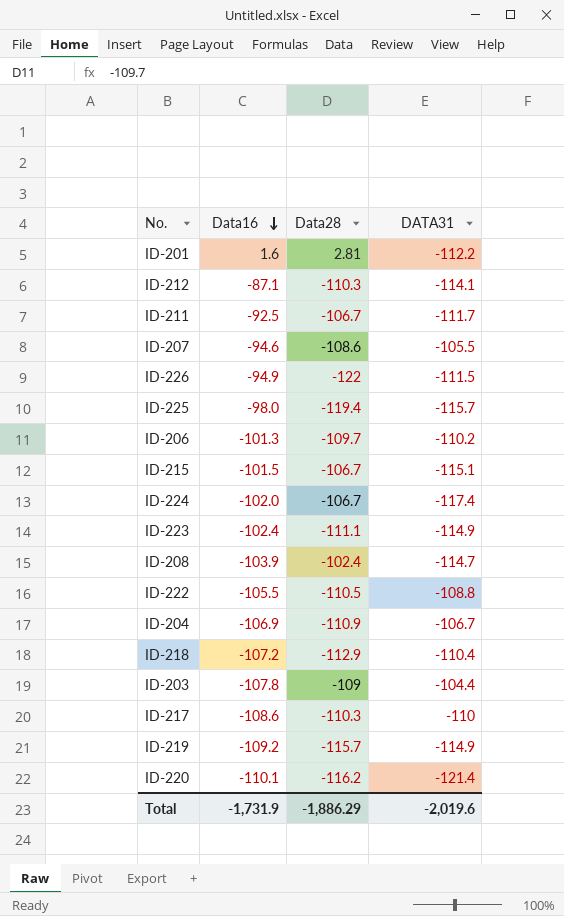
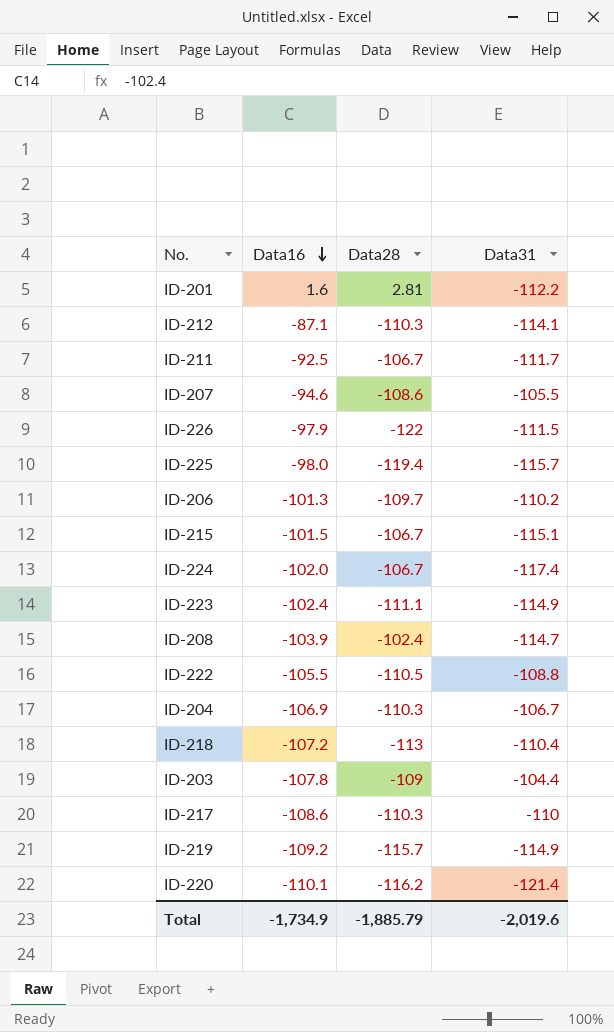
column name: DATA31 -> Data31
ID-226 | Data16: -94.9 -> -97.9
ID-204 | Data28: -110.9 -> -110.3
ID-218 | Data28: -112.9 -> -113
Total | Data16: -1,731.9 -> -1,734.9
Total | Data28: -1,886.29 -> -1,885.79

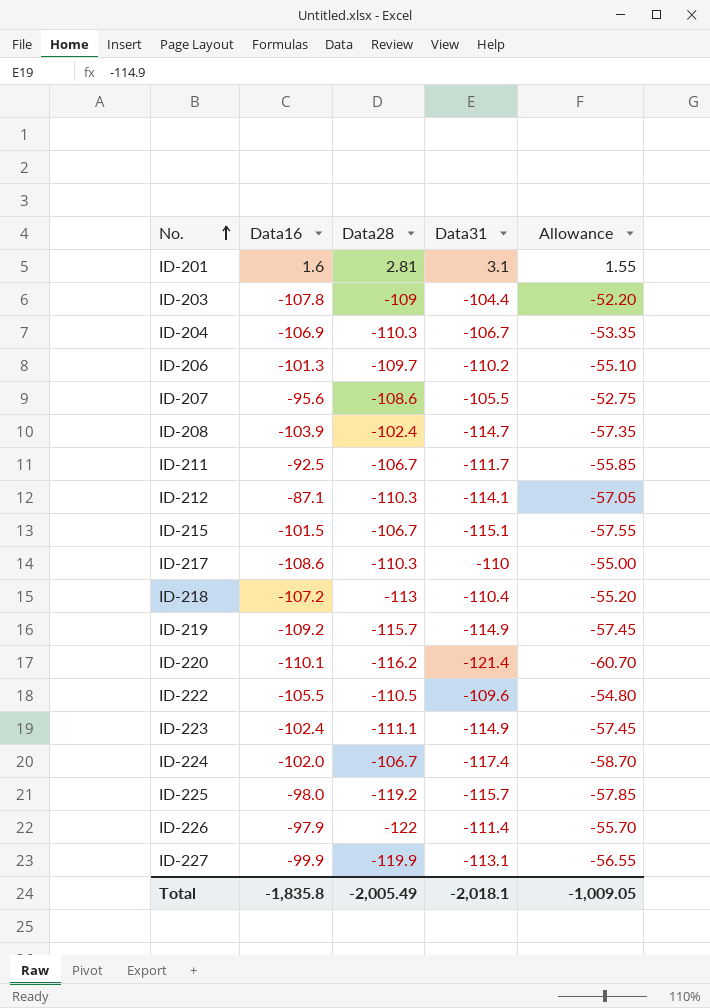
row order: Data16 descending -> No. ascending
column Allowance | formula: none -> [Data31] * 0.5
ID-201 | Data31: -112.2 -> 3.1
ID-207 | Data16: -94.6 -> -95.6
ID-222 | Data31: -108.8 -> -109.6
ID-225 | Data28: -119.4 -> -119.2
ID-226 | Data31: -111.5 -> -111.4
row ID-227: none -> -99.9 | -119.9 | -113.1 | -56.55
Total | Data16: -1,734.9 -> -1,835.8
Total | Data28: -1,885.79 -> -2,005.49
Total | Data31: -2,019.6 -> -2,018.1

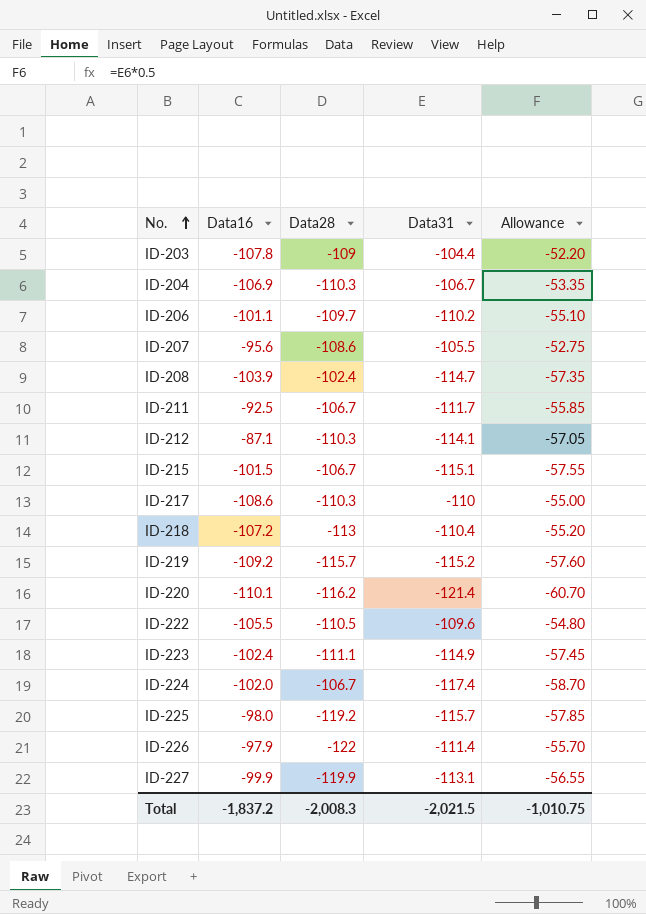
row ID-201: 1.6 | 2.81 | 3.1 | 1.55 -> none
ID-206 | Data16: -101.3 -> -101.1
ID-219 | Data31: -114.9 -> -115.2
ID-219 | Allowance: -57.45 -> -57.60
Total | Data16: -1,835.8 -> -1,837.2
Total | Data28: -2,005.49 -> -2,008.3
Total | Data31: -2,018.1 -> -2,021.5
Total | Allowance: -1,009.05 -> -1,010.75

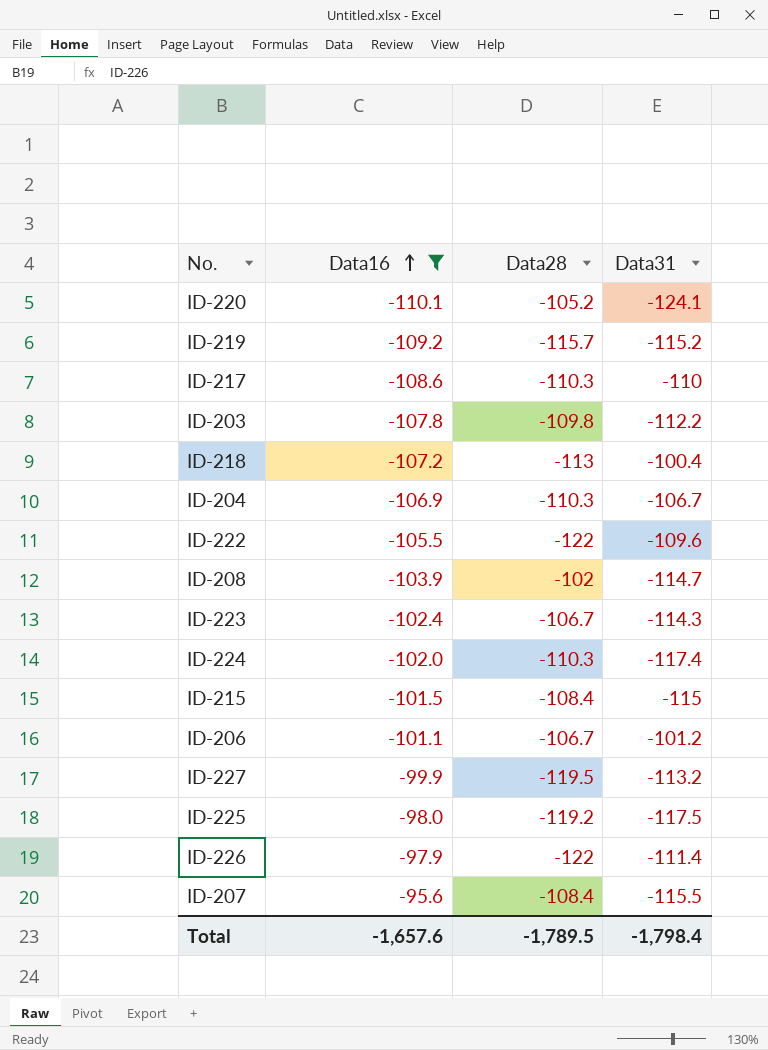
filter: none -> Data16 <= -95.6
row order: No. ascending -> Data16 ascending
column Allowance | formula: [Data31] * 0.5 -> none
ID-220 | Data28: -116.2 -> -105.2
ID-220 | Data31: -121.4 -> -124.1
ID-203 | Data28: -109 -> -109.8
ID-203 | Data31: -104.4 -> -112.2
ID-218 | Data31: -110.4 -> -100.4
ID-222 | Data28: -110.5 -> -122
ID-208 | Data28: -102.4 -> -102
ID-223 | Data28: -111.1 -> -106.7
ID-223 | Data31: -114.9 -> -114.3
ID-224 | Data28: -106.7 -> -110.3
ID-215 | Data28: -106.7 -> -108.4
ID-215 | Data31: -115.1 -> -115
ID-206 | Data28: -109.7 -> -106.7
ID-206 | Data31: -110.2 -> -101.2
ID-227 | Data28: -119.9 -> -119.5
ID-227 | Data31: -113.1 -> -113.2
ID-225 | Data31: -115.7 -> -117.5
ID-207 | Data28: -108.6 -> -108.4
ID-207 | Data31: -105.5 -> -115.5
Total | Data16: -1,837.2 -> -1,657.6
Total | Data28: -2,008.3 -> -1,789.5
Total | Data31: -2,021.5 -> -1,798.4

